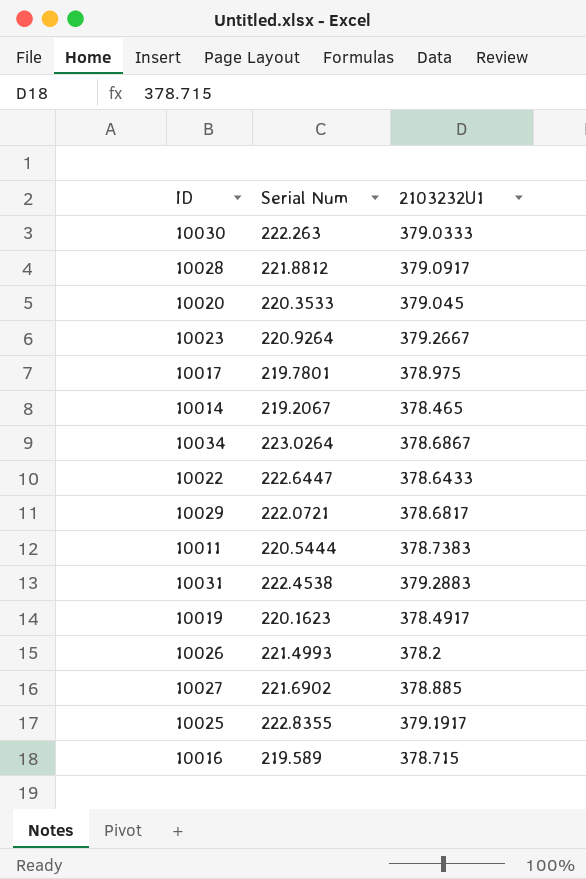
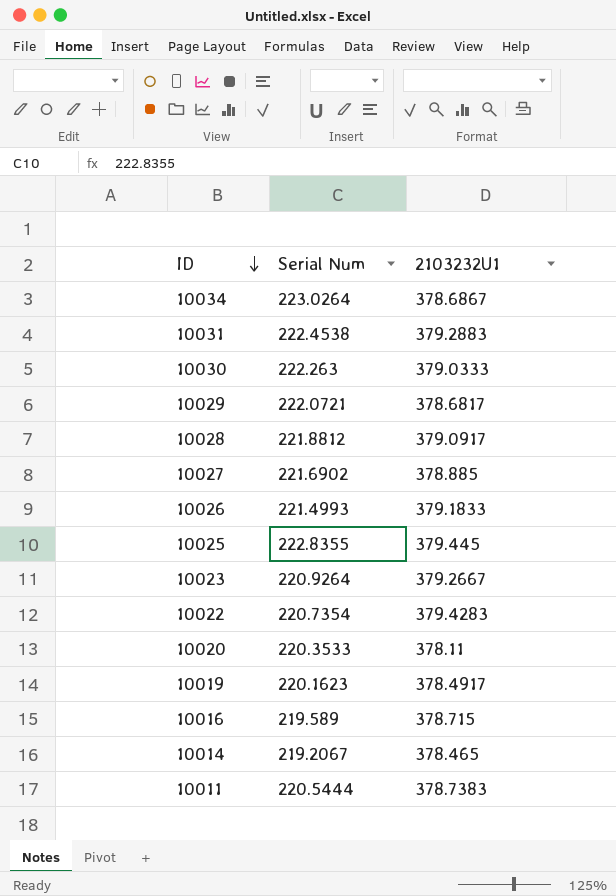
row order: none -> ID descending
row 10017: 219.7801 | 378.975 -> none
10026 | 2103232U1: 378.2 -> 379.1833
10025 | 2103232U1: 379.1917 -> 379.445
10022 | Serial Num: 222.6447 -> 220.7354
10022 | 2103232U1: 378.6433 -> 379.4283
10020 | 2103232U1: 379.045 -> 378.11

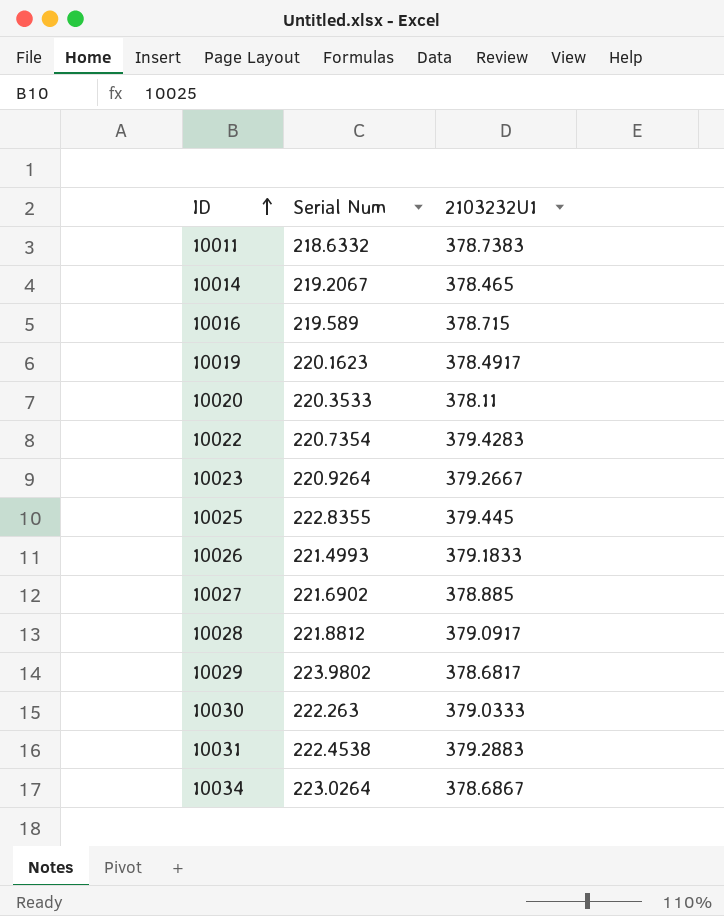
row order: ID descending -> ID ascending
10011 | Serial Num: 220.5444 -> 218.6332
10029 | Serial Num: 222.0721 -> 223.9802

